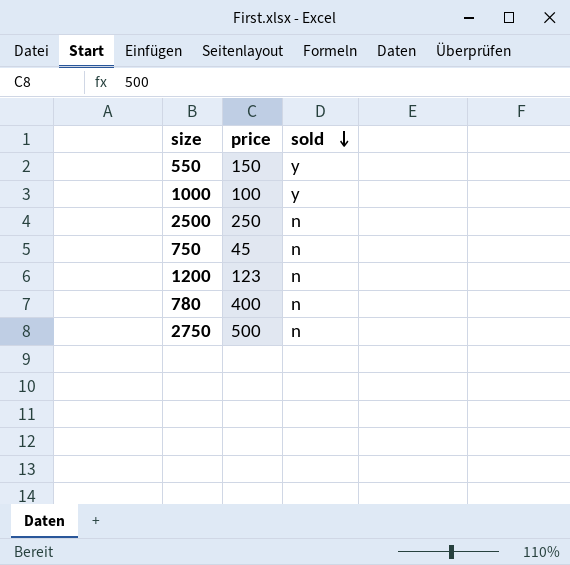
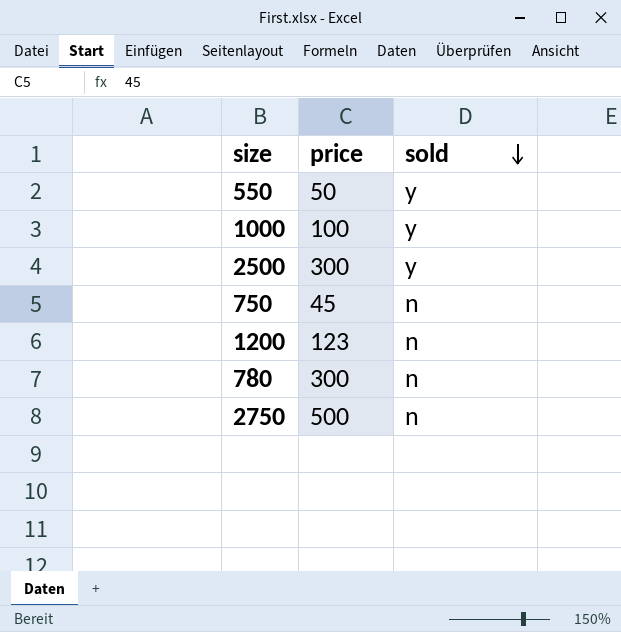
550 | price: 150 -> 50
2500 | price: 250 -> 300
2500 | sold: n -> y
780 | price: 400 -> 300

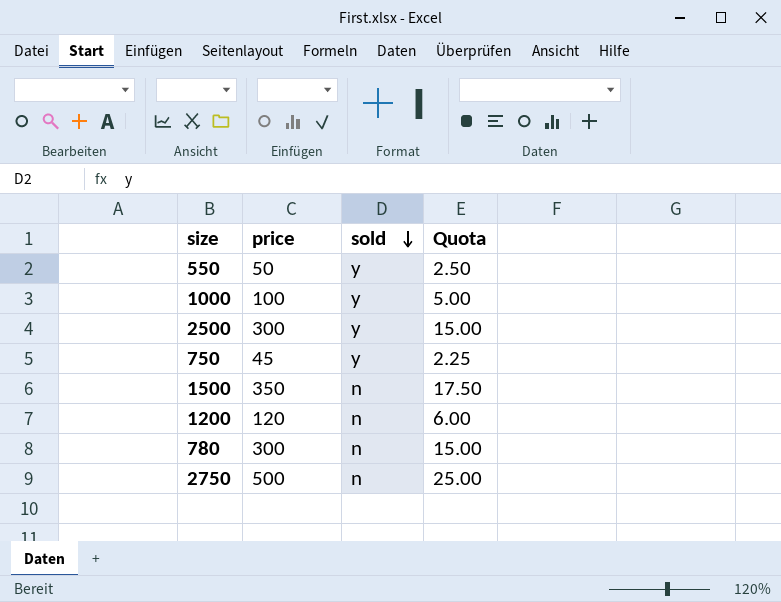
column Quota | formula: none -> [price] * 0.05
750 | sold: n -> y
row 1500: none -> 350 | n | 17.50
1200 | price: 123 -> 120

